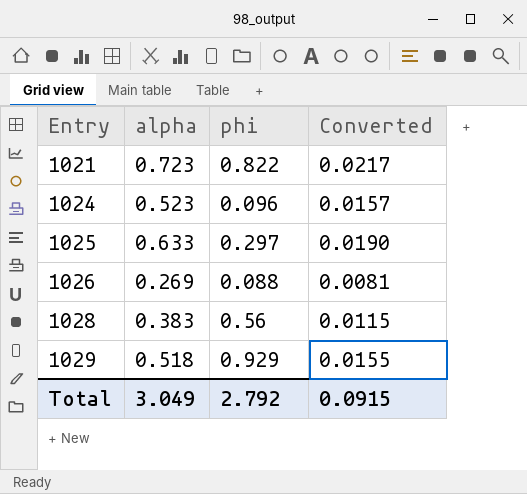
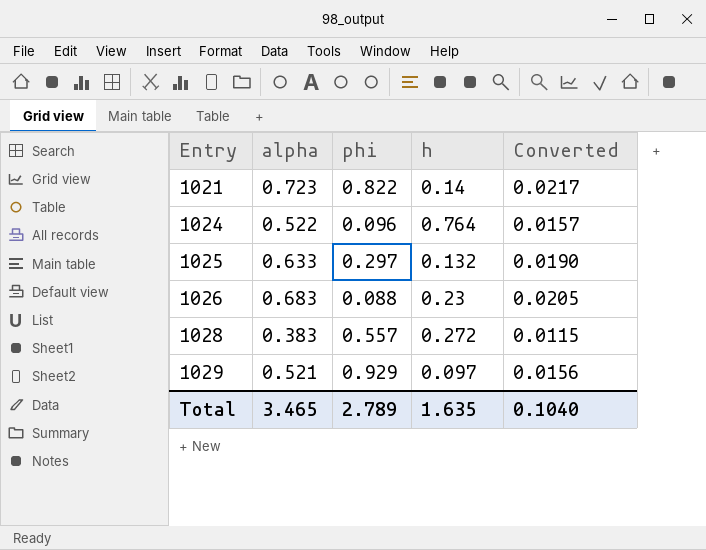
column h | position: none -> 4
1024 | alpha: 0.523 -> 0.522
1026 | alpha: 0.269 -> 0.683
1026 | Converted: 0.0081 -> 0.0205
1028 | phi: 0.56 -> 0.557
1029 | alpha: 0.518 -> 0.521
1029 | Converted: 0.0155 -> 0.0156
Total | alpha: 3.049 -> 3.465
Total | phi: 2.792 -> 2.789
Total | Converted: 0.0915 -> 0.1040

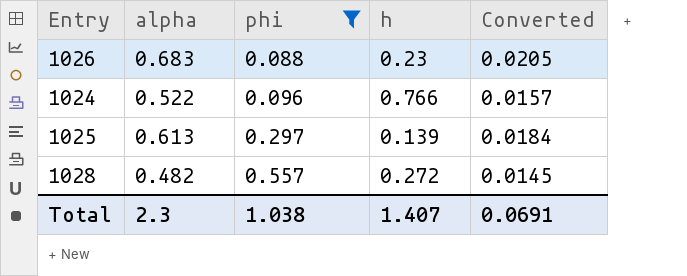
filter: none -> phi <= 0.557
row order: Entry ascending -> phi ascending
1024 | h: 0.764 -> 0.766
1025 | alpha: 0.633 -> 0.613
1025 | h: 0.132 -> 0.139
1025 | Converted: 0.0190 -> 0.0184
1028 | alpha: 0.383 -> 0.482
1028 | Converted: 0.0115 -> 0.0145
Total | alpha: 3.465 -> 2.3
Total | phi: 2.789 -> 1.038
Total | h: 1.635 -> 1.407
Total | Converted: 0.1040 -> 0.0691

